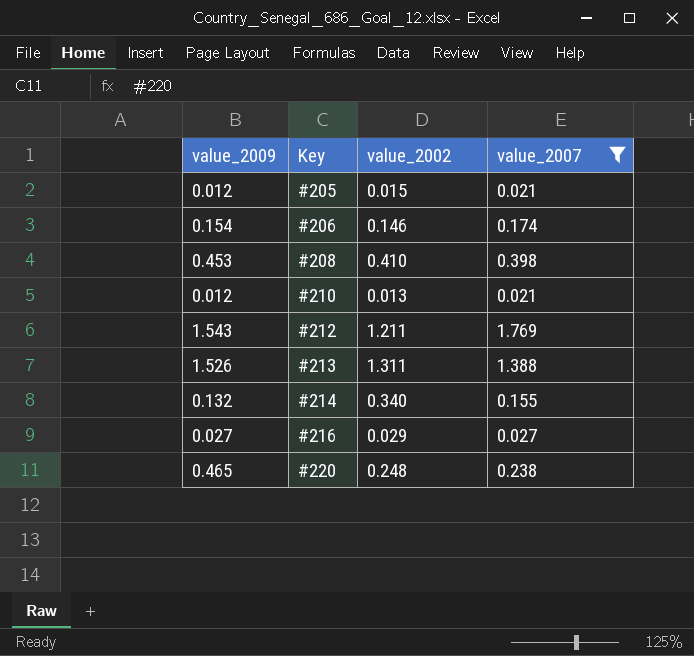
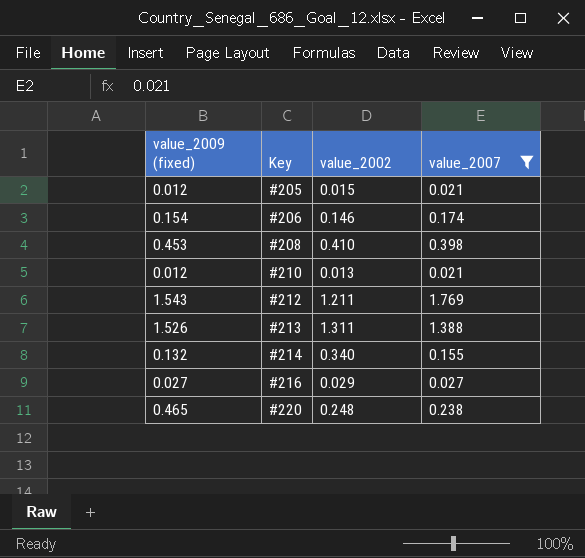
column name: value_2009 -> value_2009 (fixed)

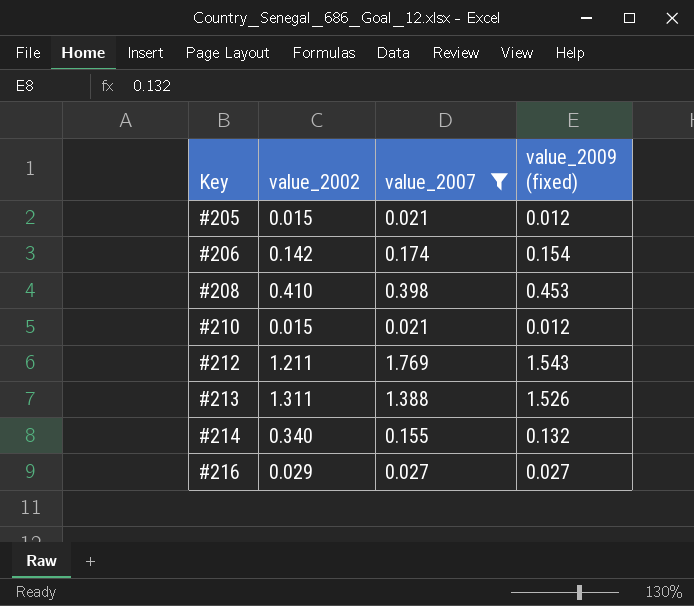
column value_2009 (fixed) | position: 1 -> 4
row #220: 0.465 | 0.248 | 0.238 -> none
#206 | value_2002: 0.146 -> 0.142
#210 | value_2002: 0.013 -> 0.015

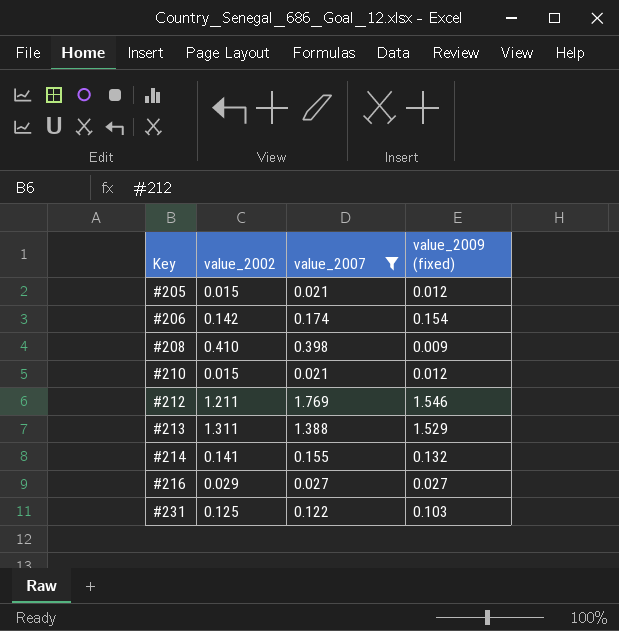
#208 | value_2009 (fixed): 0.453 -> 0.009
#212 | value_2009 (fixed): 1.543 -> 1.546
#213 | value_2009 (fixed): 1.526 -> 1.529
#214 | value_2002: 0.340 -> 0.141
row #231: none -> 0.125 | 0.122 | 0.103

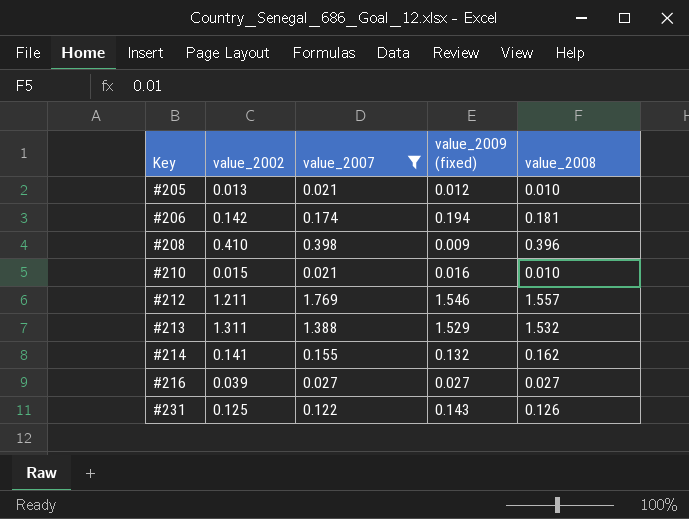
column value_2008 | position: none -> 5
#205 | value_2002: 0.015 -> 0.013
#206 | value_2009 (fixed): 0.154 -> 0.194
#210 | value_2009 (fixed): 0.012 -> 0.016
#216 | value_2002: 0.029 -> 0.039
#231 | value_2009 (fixed): 0.103 -> 0.143

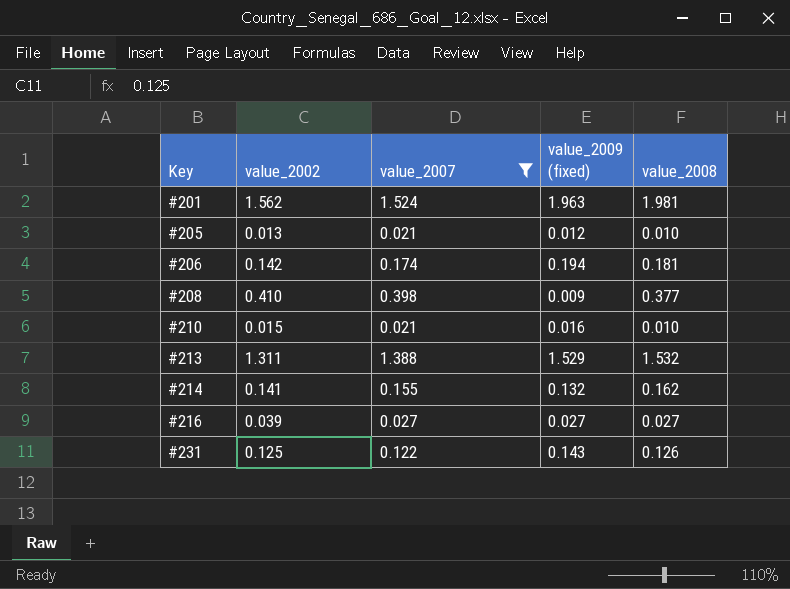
row #212: 1.211 | 1.769 | 1.546 | 1.557 -> none
row #201: none -> 1.562 | 1.524 | 1.963 | 1.981
#208 | value_2008: 0.396 -> 0.377

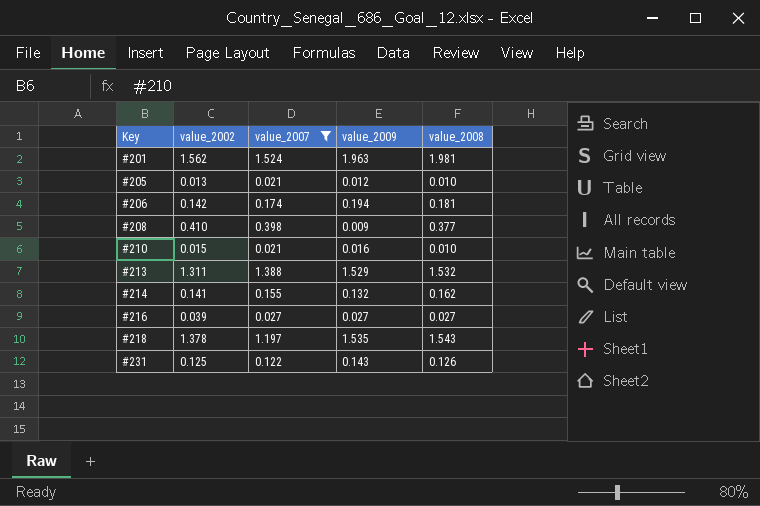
column name: value_2009 (fixed) -> value_2009
row #218: none -> 1.378 | 1.197 | 1.535 | 1.543

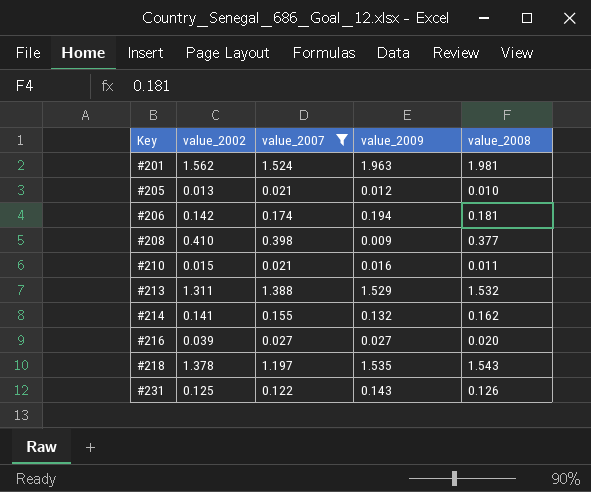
#210 | value_2008: 0.010 -> 0.011
#216 | value_2008: 0.027 -> 0.020

